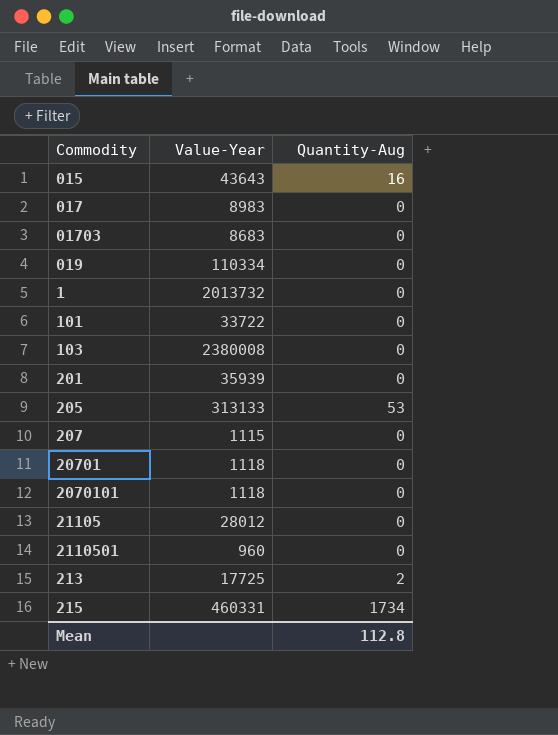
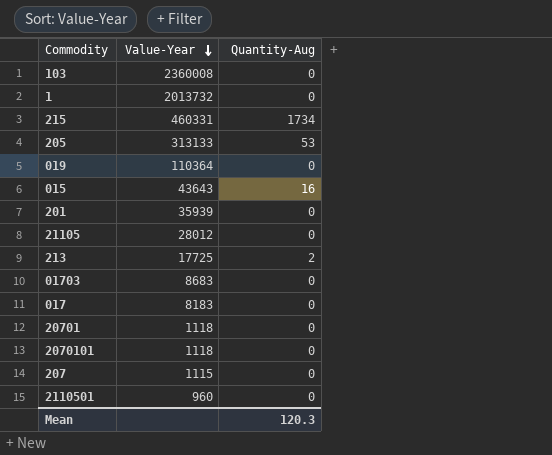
row order: none -> Value-Year descending
row 101: 33722 | 0 -> none
103 | Value-Year: 2380008 -> 2360008
019 | Value-Year: 110334 -> 110364
017 | Value-Year: 8983 -> 8183
Mean | Quantity-Aug: 112.8 -> 120.3

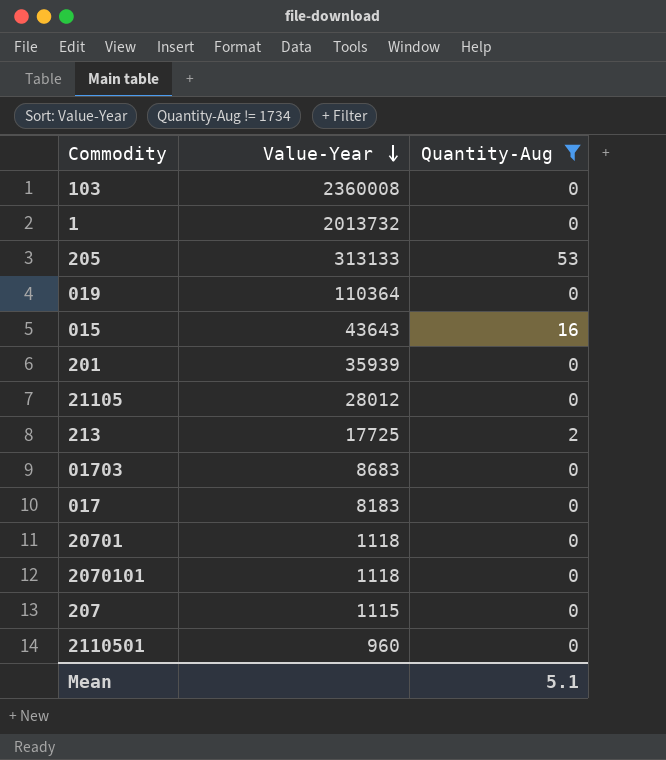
filter: none -> Quantity-Aug != 1734
Mean | Quantity-Aug: 120.3 -> 5.1

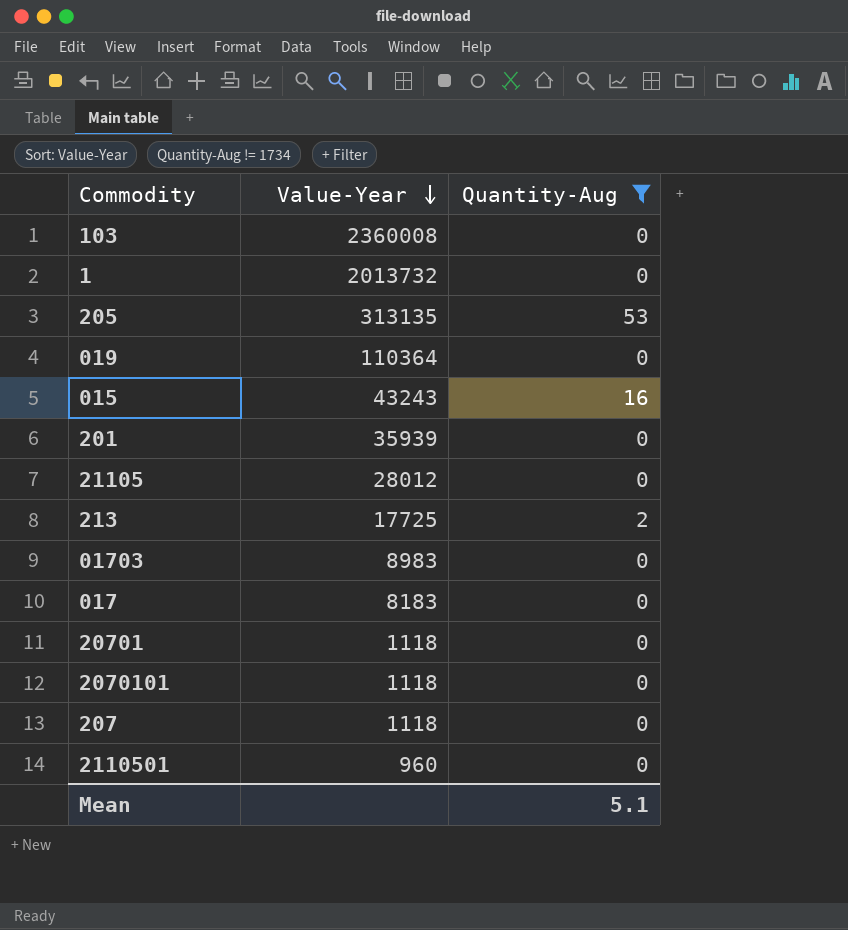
205 | Value-Year: 313133 -> 313135
015 | Value-Year: 43643 -> 43243
01703 | Value-Year: 8683 -> 8983
207 | Value-Year: 1115 -> 1118

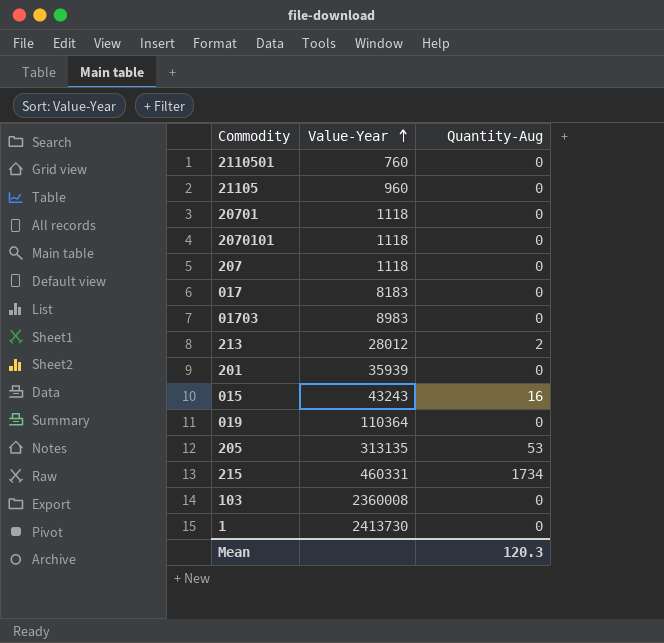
filter: Quantity-Aug != 1734 -> none
row order: Value-Year descending -> Value-Year ascending
2110501 | Value-Year: 960 -> 760
21105 | Value-Year: 28012 -> 960
213 | Value-Year: 17725 -> 28012
1 | Value-Year: 2013732 -> 2413730
Mean | Quantity-Aug: 5.1 -> 120.3

